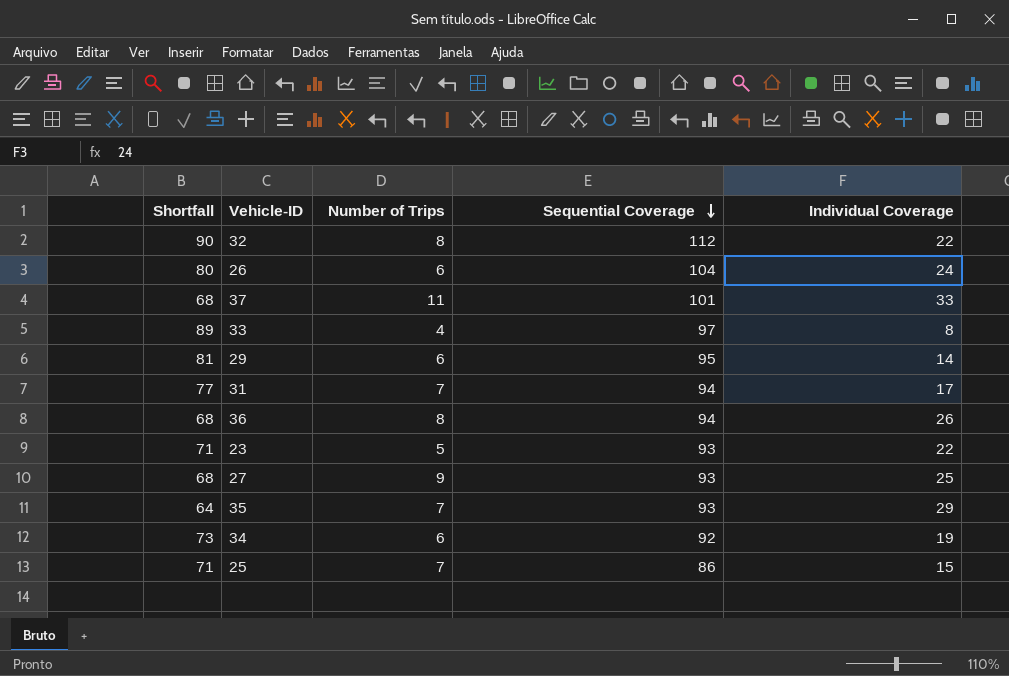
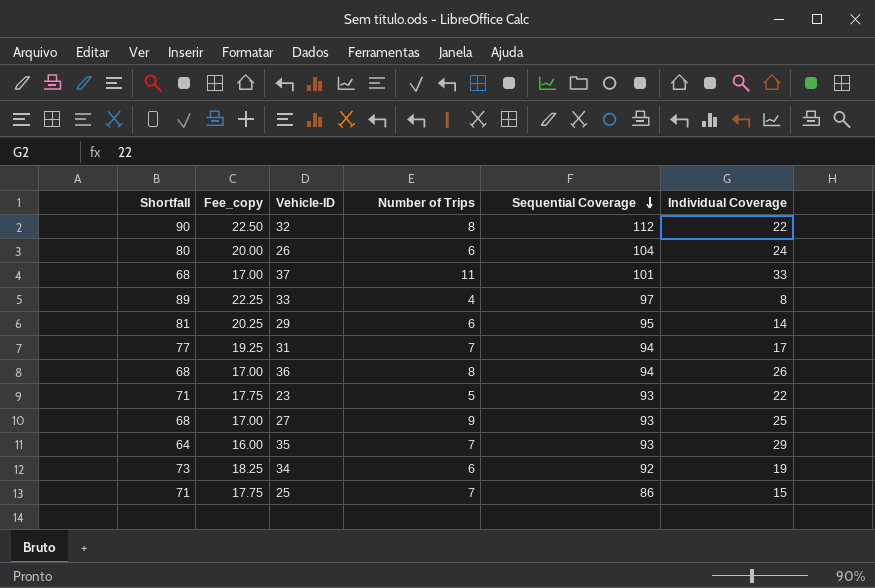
column Fee_copy | formula: none -> [Shortfall] * 0.25

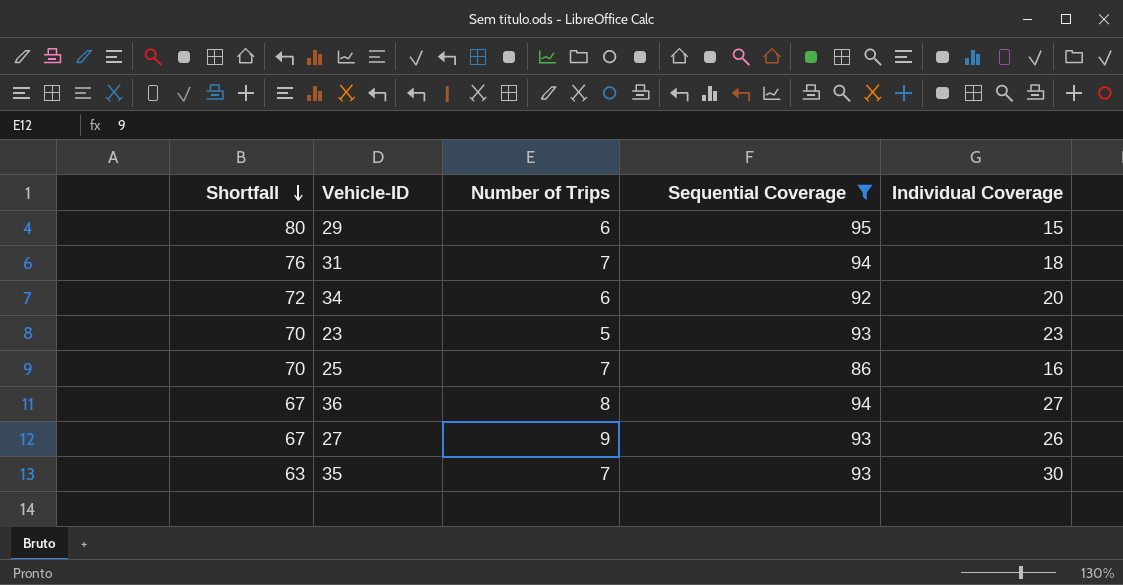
filter: none -> Sequential Coverage <= 95
row order: Sequential Coverage descending -> Shortfall descending
column Fee_copy | formula: [Shortfall] * 0.25 -> none
29 | Shortfall: 81 -> 80
29 | Individual Coverage: 14 -> 15
31 | Shortfall: 77 -> 76
31 | Individual Coverage: 17 -> 18
34 | Shortfall: 73 -> 72
34 | Individual Coverage: 19 -> 20
23 | Shortfall: 71 -> 70
23 | Individual Coverage: 22 -> 23
25 | Shortfall: 71 -> 70
25 | Individual Coverage: 15 -> 16
36 | Shortfall: 68 -> 67
36 | Individual Coverage: 26 -> 27
27 | Shortfall: 68 -> 67
27 | Individual Coverage: 25 -> 26
35 | Shortfall: 64 -> 63
35 | Individual Coverage: 29 -> 30

